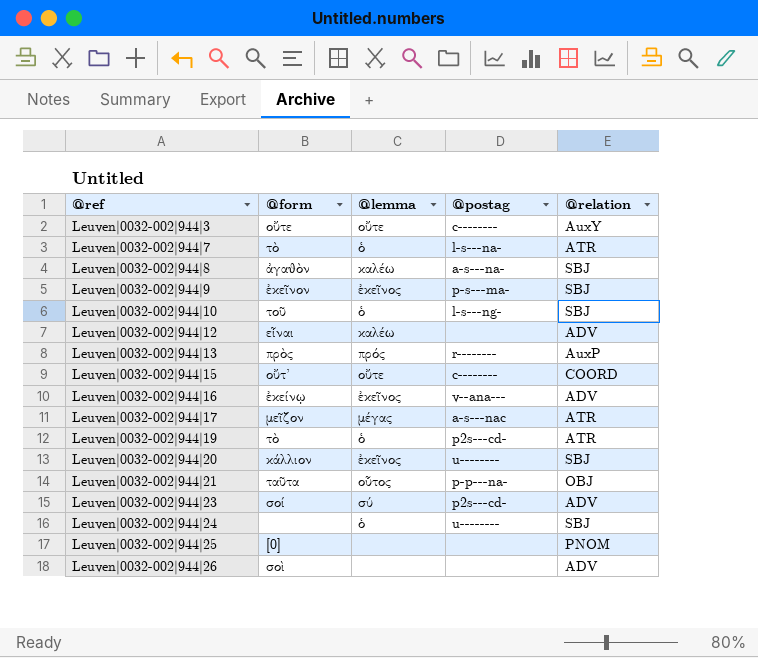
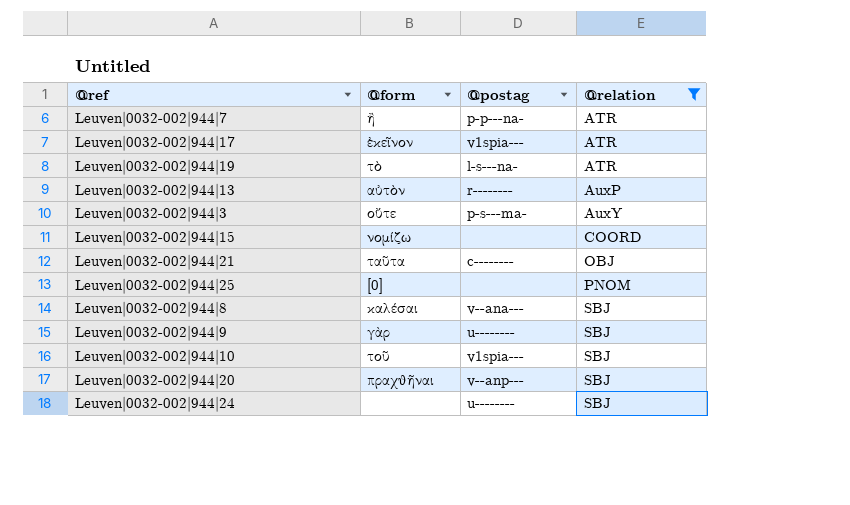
filter: none -> @relation != ADV
row order: @ref ascending -> @relation ascending
column @lemma | position: 3 -> none
Leuven|0032-002|944|7 | @form: τὸ -> ἢ
Leuven|0032-002|944|7 | @postag: l-s---na- -> p-p---na-
Leuven|0032-002|944|17 | @form: μεῖζον -> ἐκεῖνον
Leuven|0032-002|944|17 | @postag: a-s---nac -> v1spia---
Leuven|0032-002|944|19 | @postag: p2s---cd- -> l-s---na-
Leuven|0032-002|944|13 | @form: πρὸς -> αὐτὸν
Leuven|0032-002|944|3 | @postag: c-------- -> p-s---ma-
Leuven|0032-002|944|15 | @form: οὔτ’ -> νομίζω
Leuven|0032-002|944|15 | @postag: c-------- -> none
Leuven|0032-002|944|21 | @postag: p-p---na- -> c--------
Leuven|0032-002|944|8 | @form: ἀγαθὸν -> καλέσαι
Leuven|0032-002|944|8 | @postag: a-s---na- -> v--ana---
Leuven|0032-002|944|9 | @form: ἐκεῖνον -> γὰρ
Leuven|0032-002|944|9 | @postag: p-s---ma- -> u--------
Leuven|0032-002|944|10 | @postag: l-s---ng- -> v1spia---
Leuven|0032-002|944|20 | @form: κάλλιον -> πραχθῆναι
Leuven|0032-002|944|20 | @postag: u-------- -> v--anp---

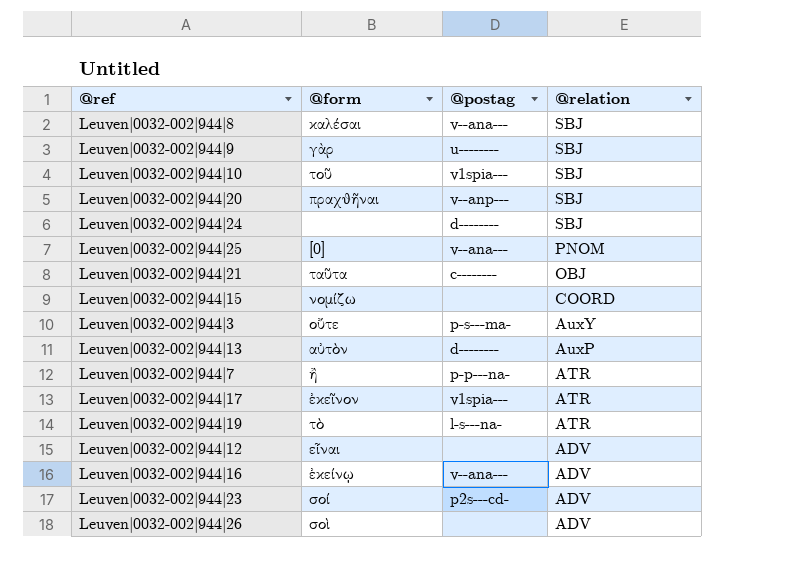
filter: @relation != ADV -> none
row order: @relation ascending -> @relation descending
Leuven|0032-002|944|24 | @postag: u-------- -> d--------
Leuven|0032-002|944|25 | @postag: none -> v--ana---
Leuven|0032-002|944|13 | @postag: r-------- -> d--------

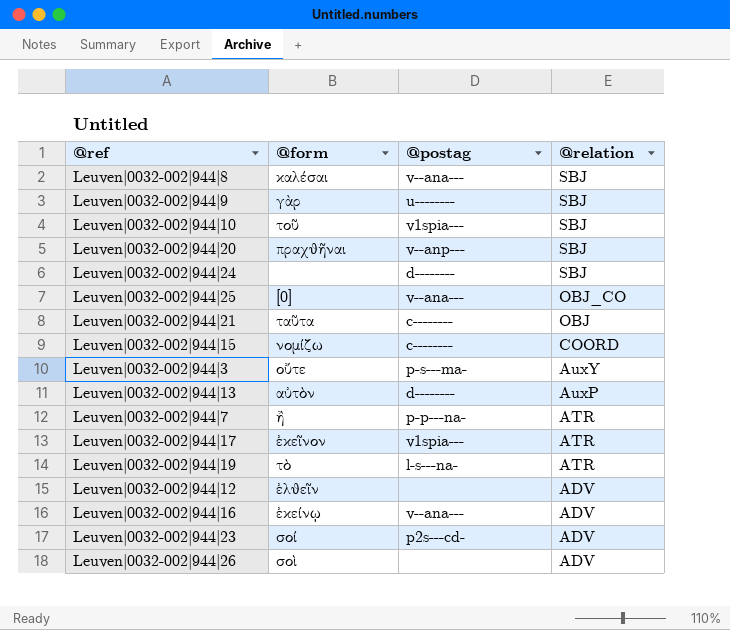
Leuven|0032-002|944|25 | @relation: PNOM -> OBJ_CO
Leuven|0032-002|944|15 | @postag: none -> c--------
Leuven|0032-002|944|12 | @form: εἶναι -> ἐλθεῖν

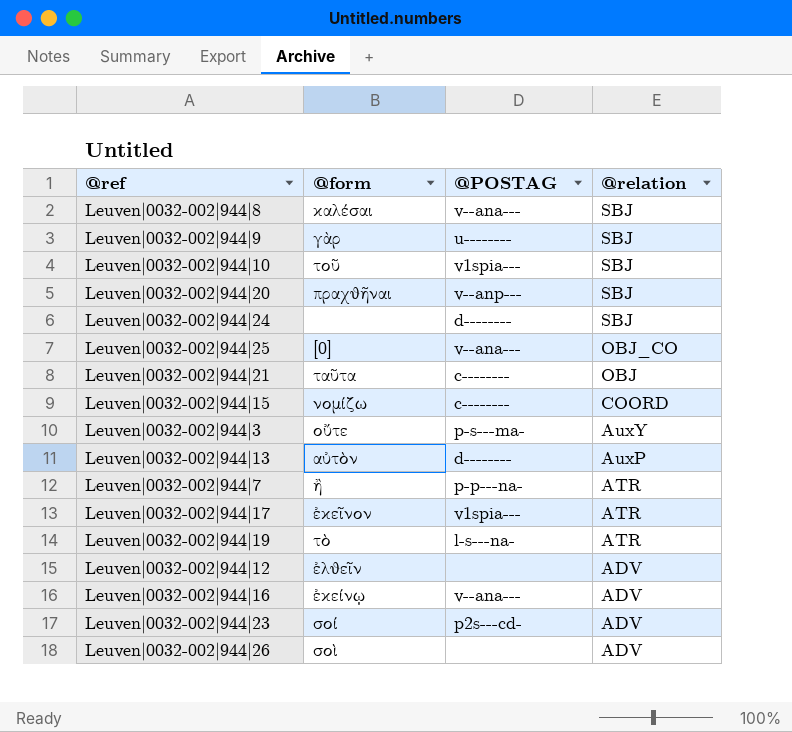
column name: @postag -> @POSTAG

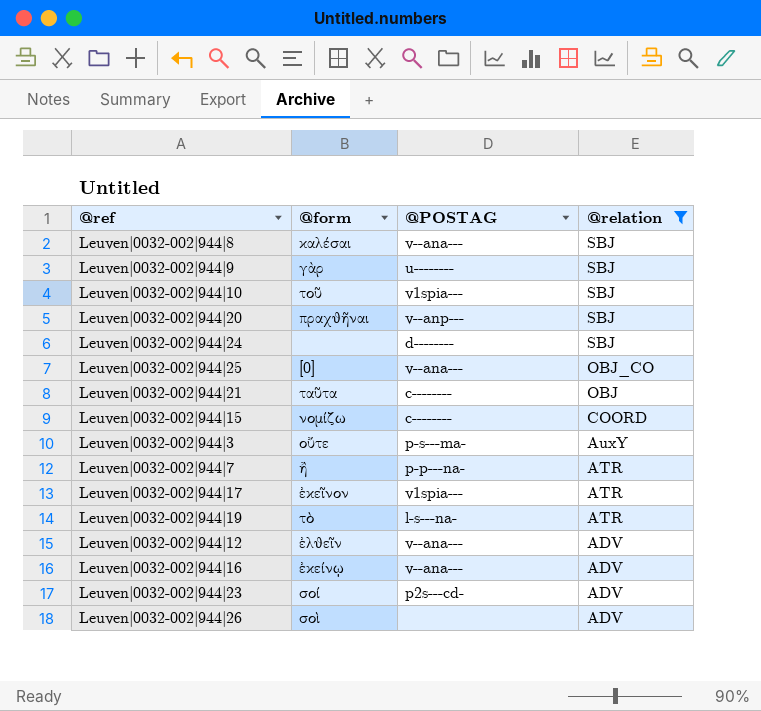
filter: none -> @relation != AuxP
Leuven|0032-002|944|12 | @POSTAG: none -> v--ana---

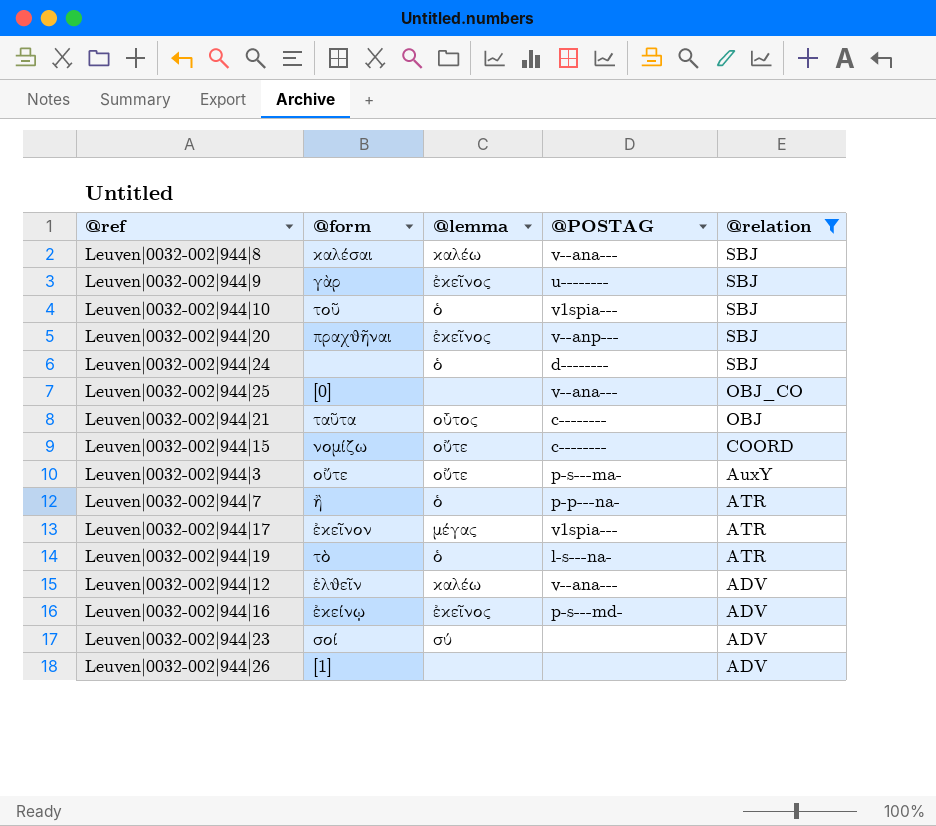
column @lemma | position: none -> 3
Leuven|0032-002|944|16 | @POSTAG: v--ana--- -> p-s---md-
Leuven|0032-002|944|23 | @POSTAG: p2s---cd- -> none
Leuven|0032-002|944|26 | @form: σοὶ -> [1]

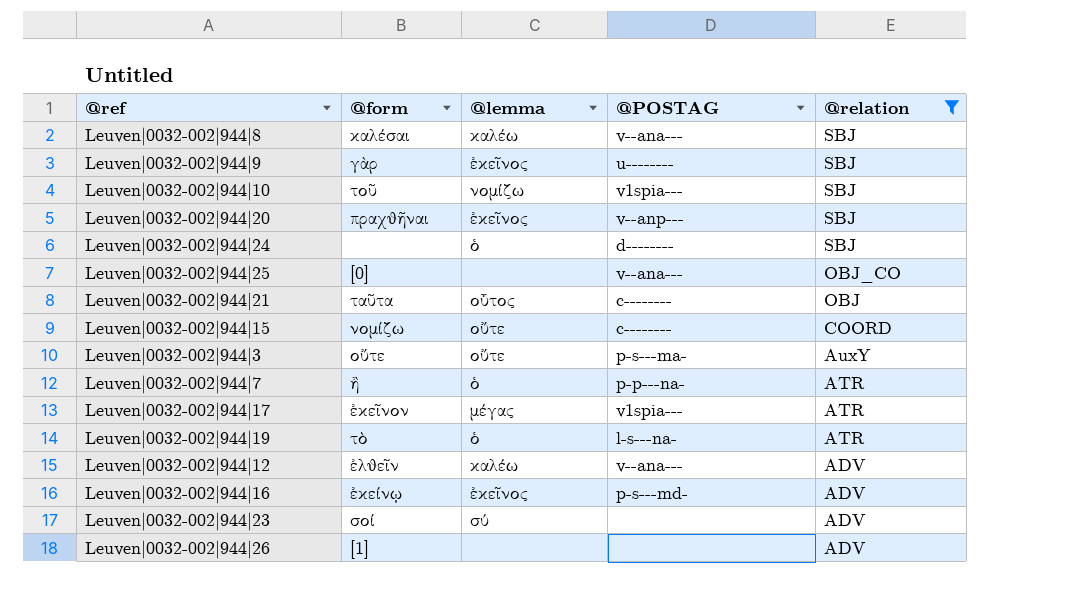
Leuven|0032-002|944|10 | @lemma: ὁ -> νομίζω

